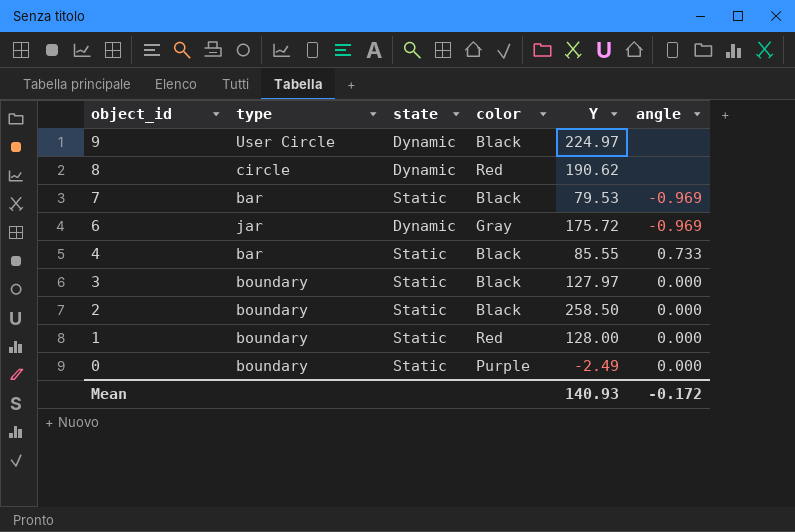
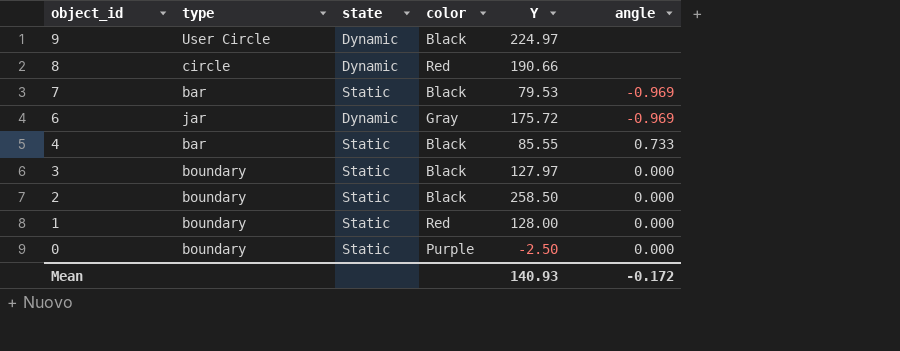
8 | Y: 190.62 -> 190.66
0 | Y: -2.49 -> -2.50

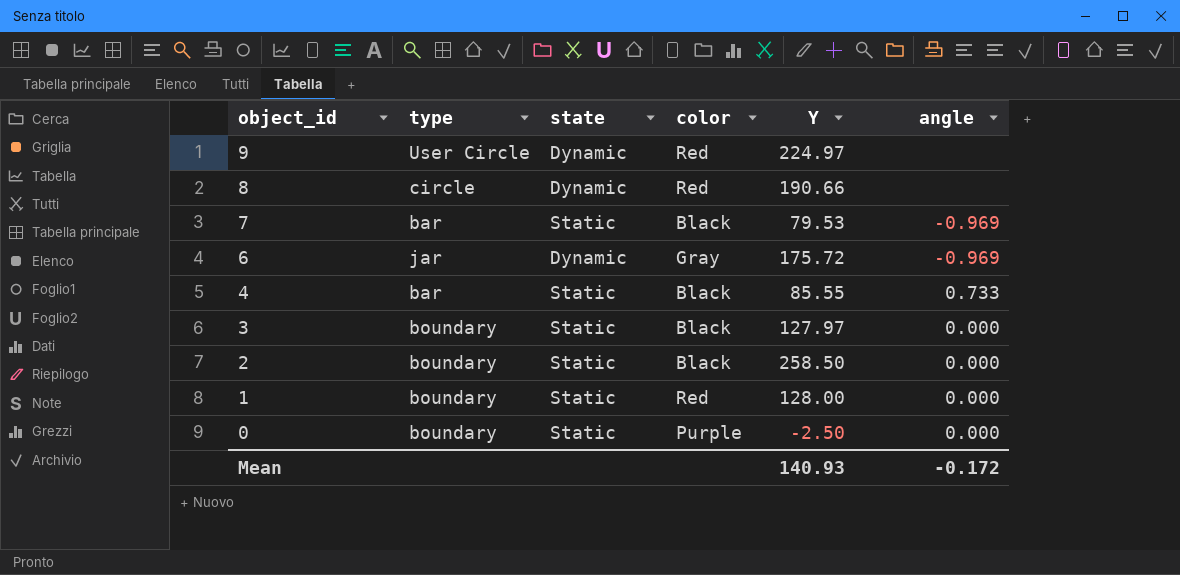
9 | color: Black -> Red

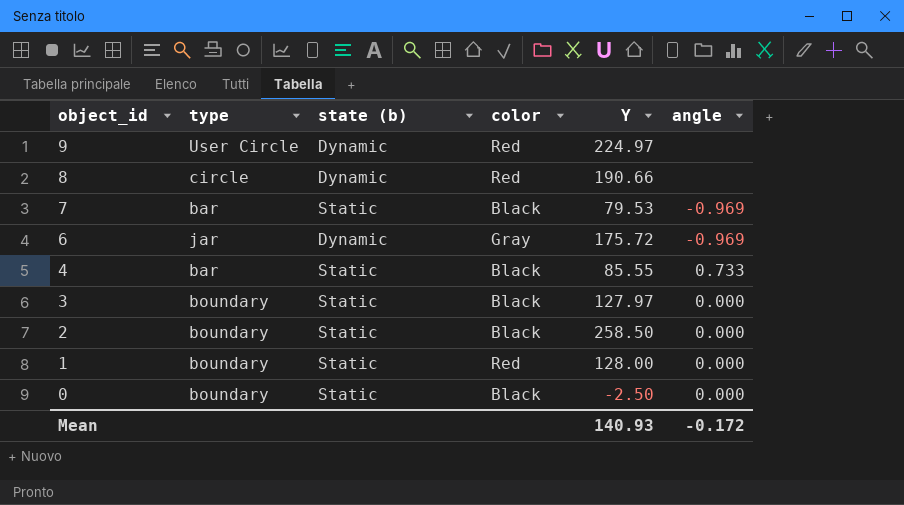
column name: state -> state (b)
0 | color: Purple -> Black

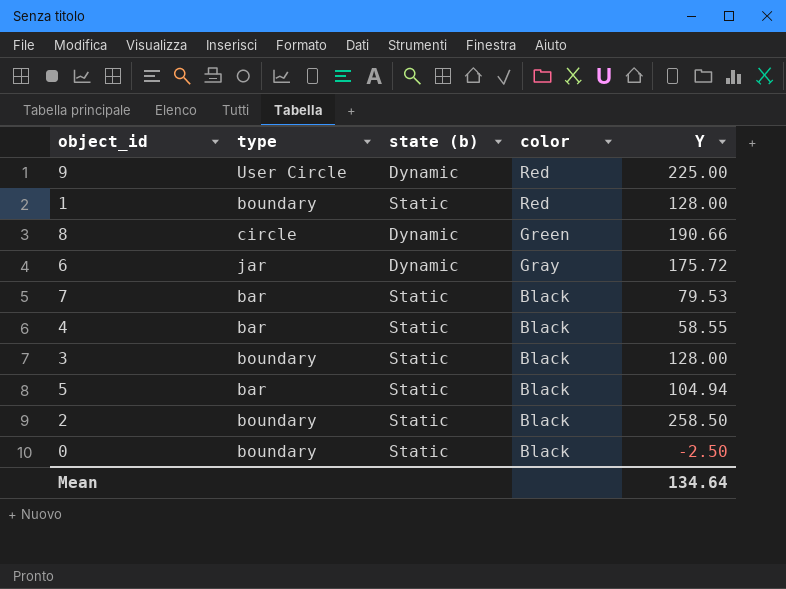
row order: object_id descending -> color descending
column angle | position: 6 -> none
9 | Y: 224.97 -> 225.00
8 | color: Red -> Green
4 | Y: 85.55 -> 58.55
3 | Y: 127.97 -> 128.00
row 5: none -> bar | Static | Black | 104.94
Mean | Y: 140.93 -> 134.64

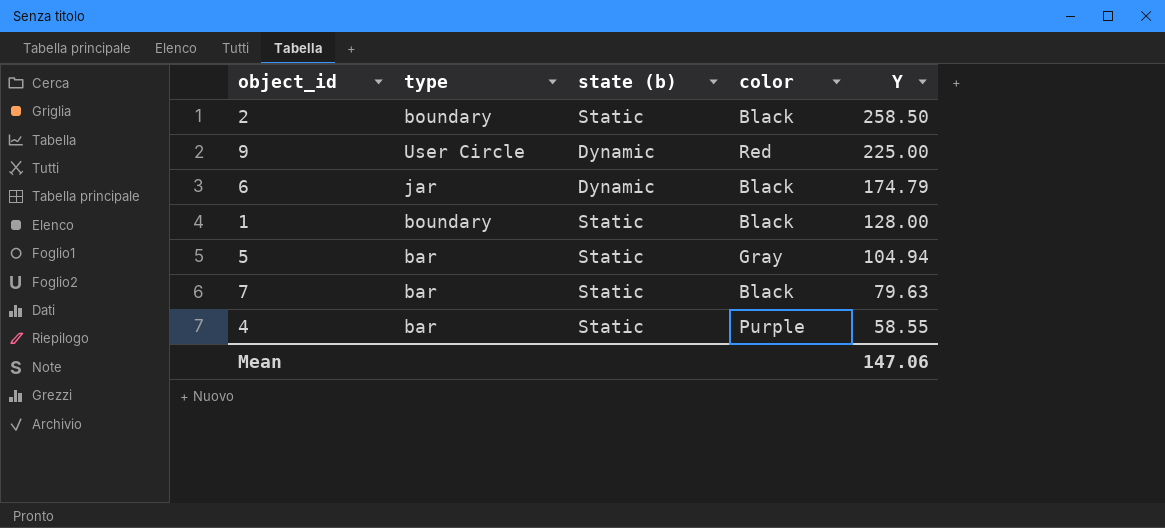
row order: color descending -> Y descending
row 8: circle | Dynamic | Green | 190.66 -> none
row 3: boundary | Static | Black | 128.00 -> none
row 0: boundary | Static | Black | -2.50 -> none
6 | color: Gray -> Black
6 | Y: 175.72 -> 174.79
1 | color: Red -> Black
5 | color: Black -> Gray
7 | Y: 79.53 -> 79.63
4 | color: Black -> Purple
Mean | Y: 134.64 -> 147.06

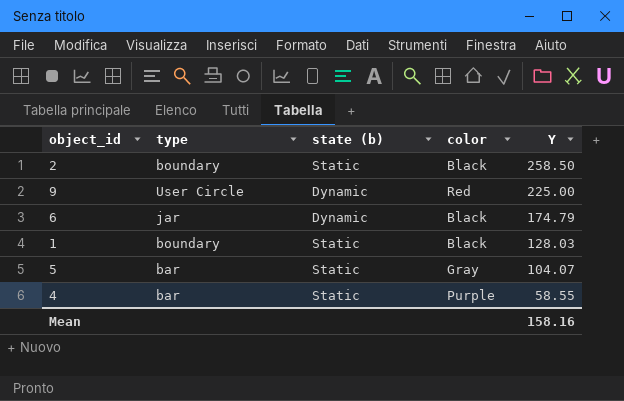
row 7: bar | Static | Black | 79.63 -> none
1 | Y: 128.00 -> 128.03
5 | Y: 104.94 -> 104.07
Mean | Y: 147.06 -> 158.16

